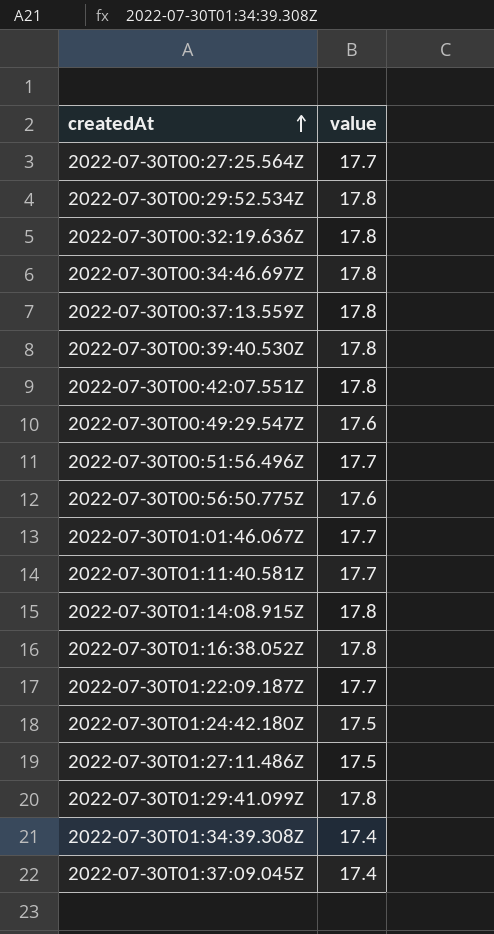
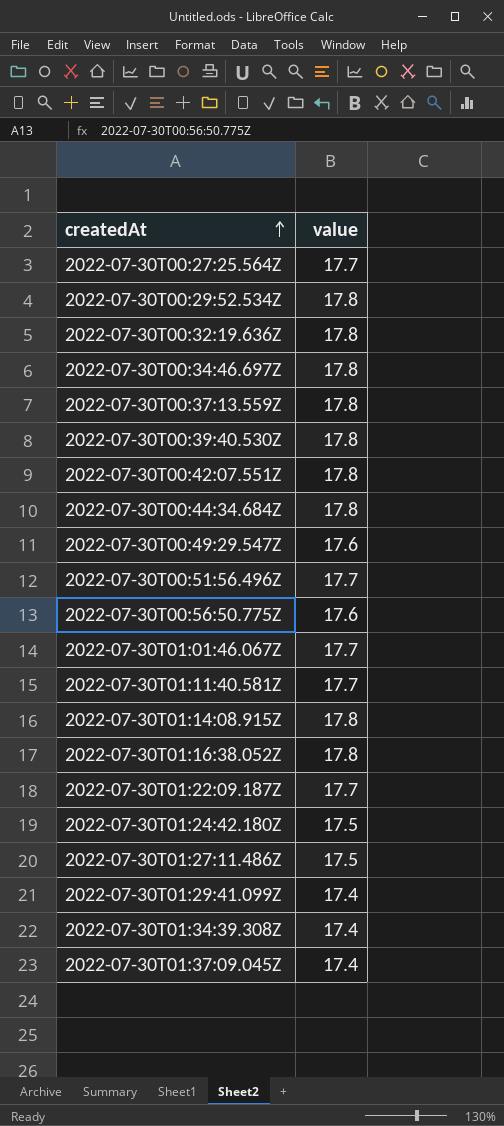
row 2022-07-30T00:44:34.684Z: none -> 17.8
2022-07-30T01:29:41.099Z | value: 17.8 -> 17.4

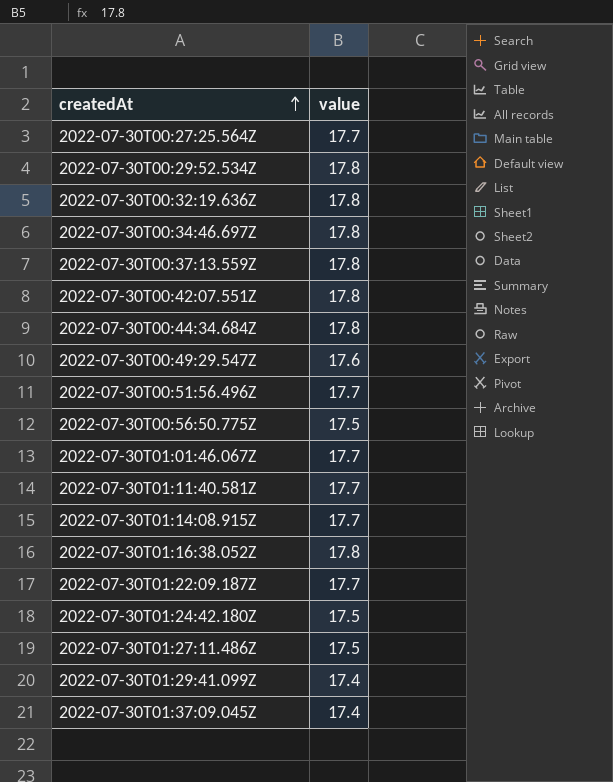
row 2022-07-30T00:39:40.530Z: 17.8 -> none
row 2022-07-30T01:34:39.308Z: 17.4 -> none
2022-07-30T00:56:50.775Z | value: 17.6 -> 17.5
2022-07-30T01:14:08.915Z | value: 17.8 -> 17.7

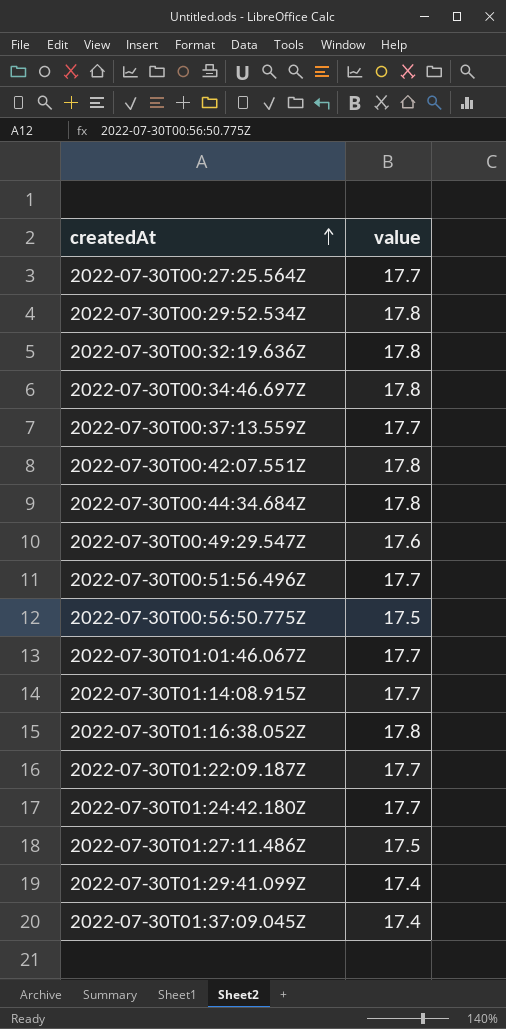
row 2022-07-30T01:11:40.581Z: 17.7 -> none
2022-07-30T00:37:13.559Z | value: 17.8 -> 17.7
2022-07-30T01:24:42.180Z | value: 17.5 -> 17.7

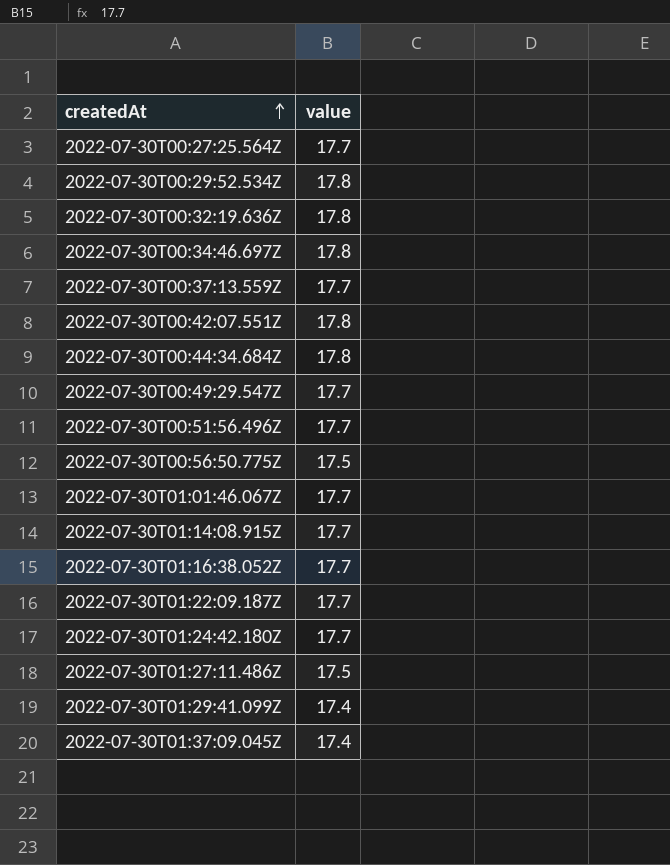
2022-07-30T00:49:29.547Z | value: 17.6 -> 17.7
2022-07-30T01:16:38.052Z | value: 17.8 -> 17.7

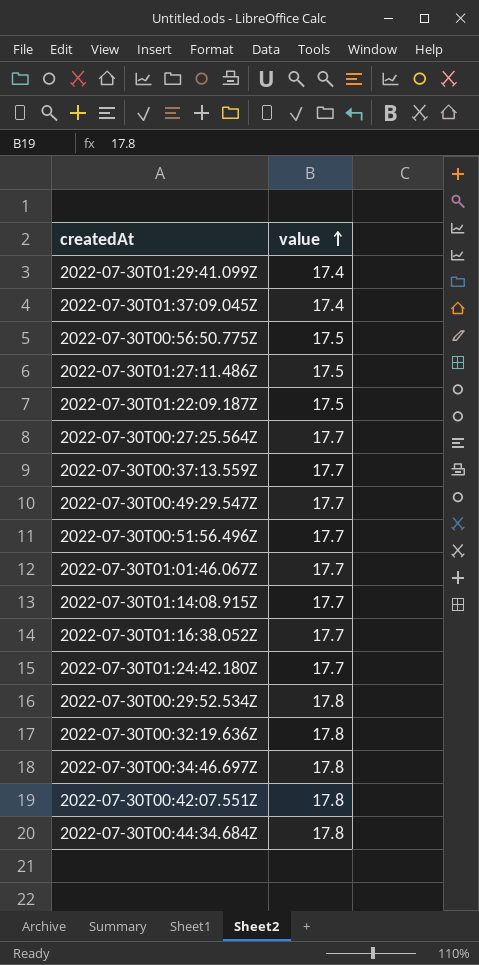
row order: createdAt ascending -> value ascending
2022-07-30T01:22:09.187Z | value: 17.7 -> 17.5

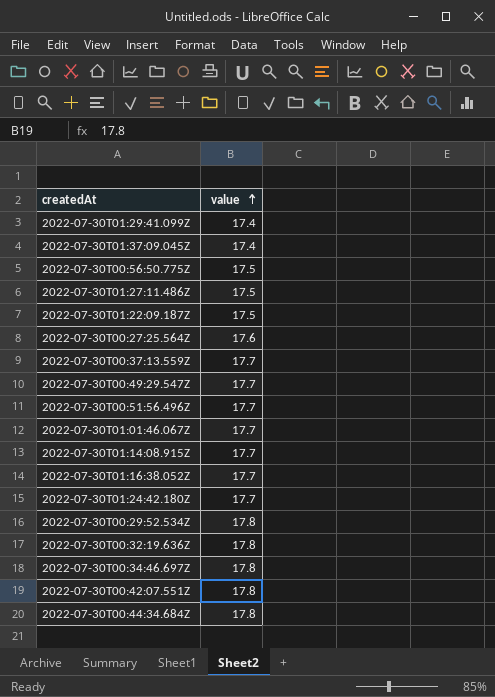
2022-07-30T00:27:25.564Z | value: 17.7 -> 17.6

